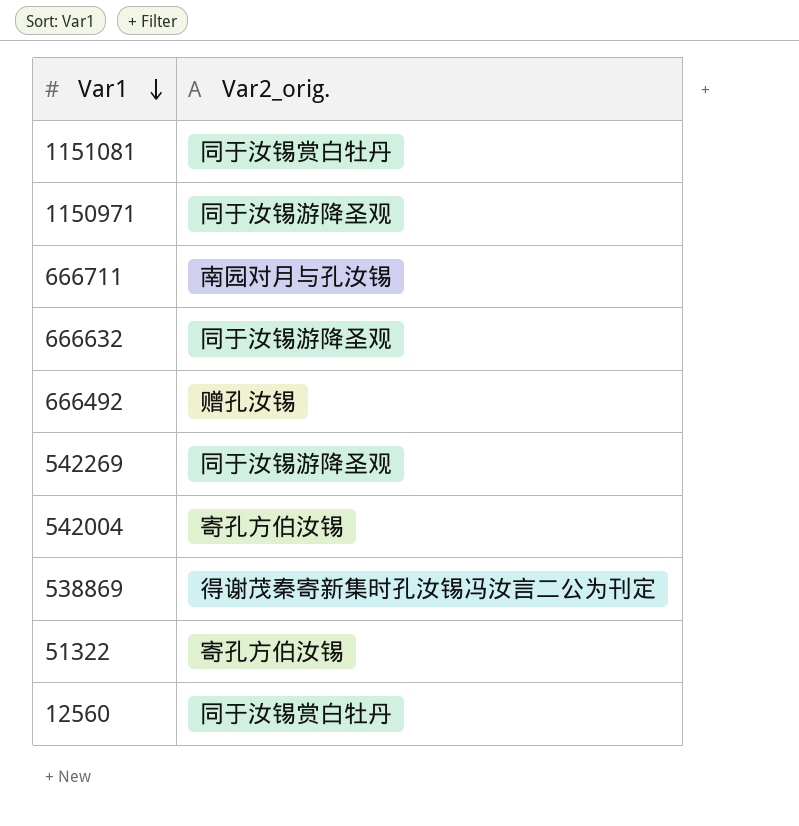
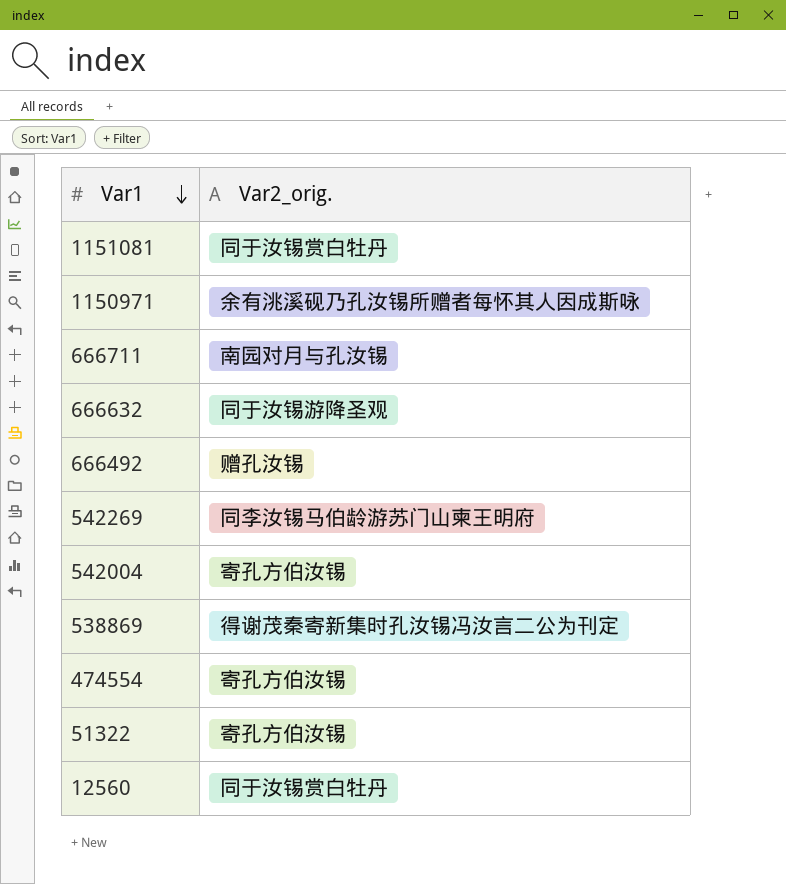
1150971 | Var2_orig.: 同于汝锡游降圣观 -> 余有洮溪砚乃孔汝锡所赠者每怀其人因成斯咏
542269 | Var2_orig.: 同于汝锡游降圣观 -> 同李汝锡马伯龄游苏门山柬王明府
row 474554: none -> 寄孔方伯汝锡

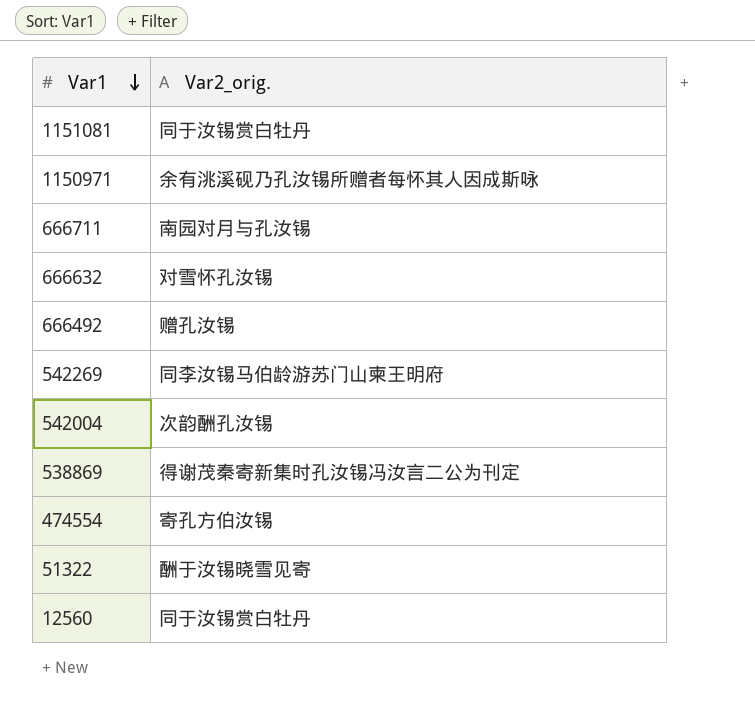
666632 | Var2_orig.: 同于汝锡游降圣观 -> 对雪怀孔汝锡
542004 | Var2_orig.: 寄孔方伯汝锡 -> 次韵酬孔汝锡
51322 | Var2_orig.: 寄孔方伯汝锡 -> 酬于汝锡晓雪见寄

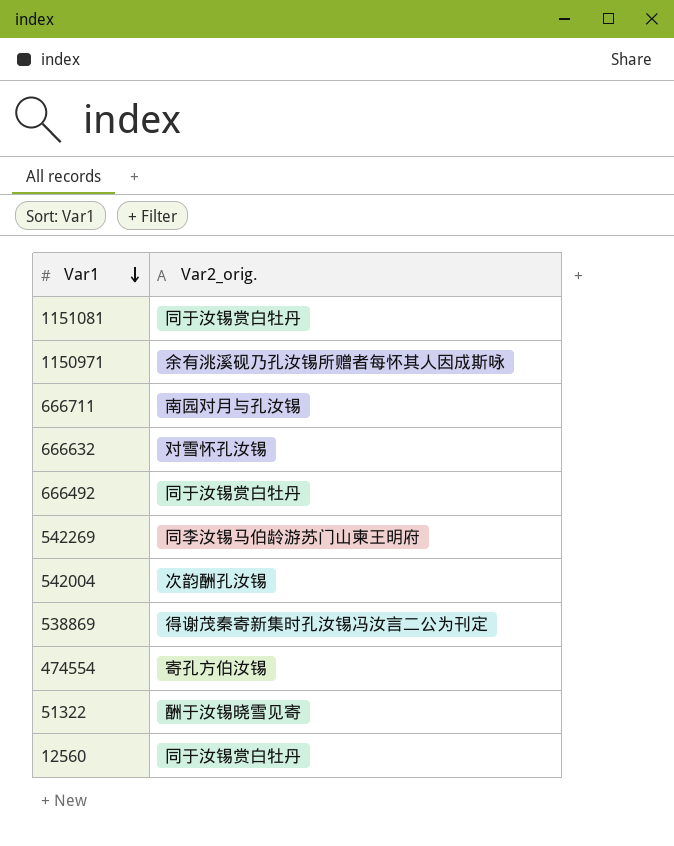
666492 | Var2_orig.: 赠孔汝锡 -> 同于汝锡赏白牡丹

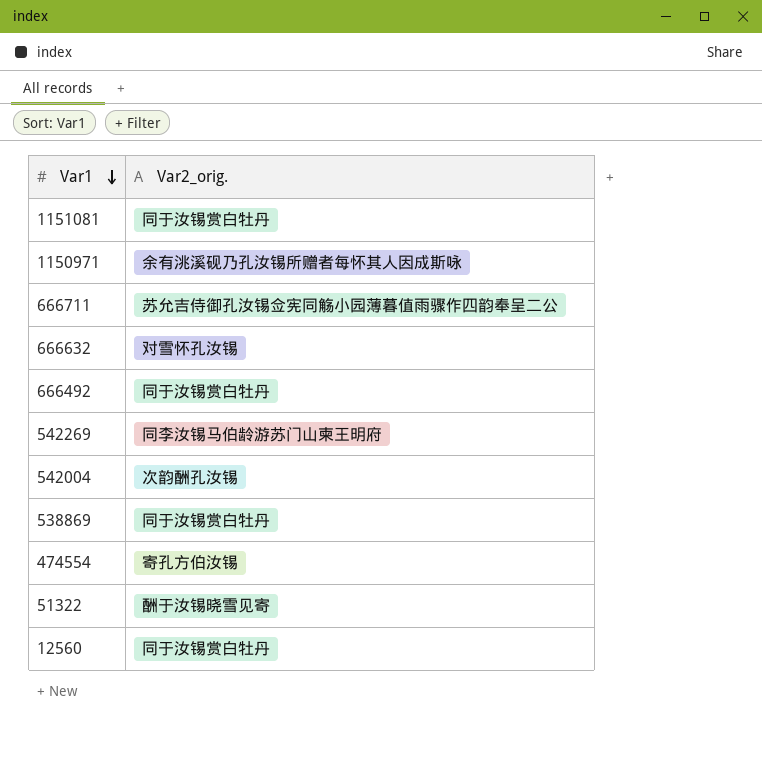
666711 | Var2_orig.: 南园对月与孔汝锡 -> 苏允吉侍御孔汝锡佥宪同觞小园薄暮值雨骤作四韵奉呈二公
538869 | Var2_orig.: 得谢茂秦寄新集时孔汝锡冯汝言二公为刊定 -> 同于汝锡赏白牡丹

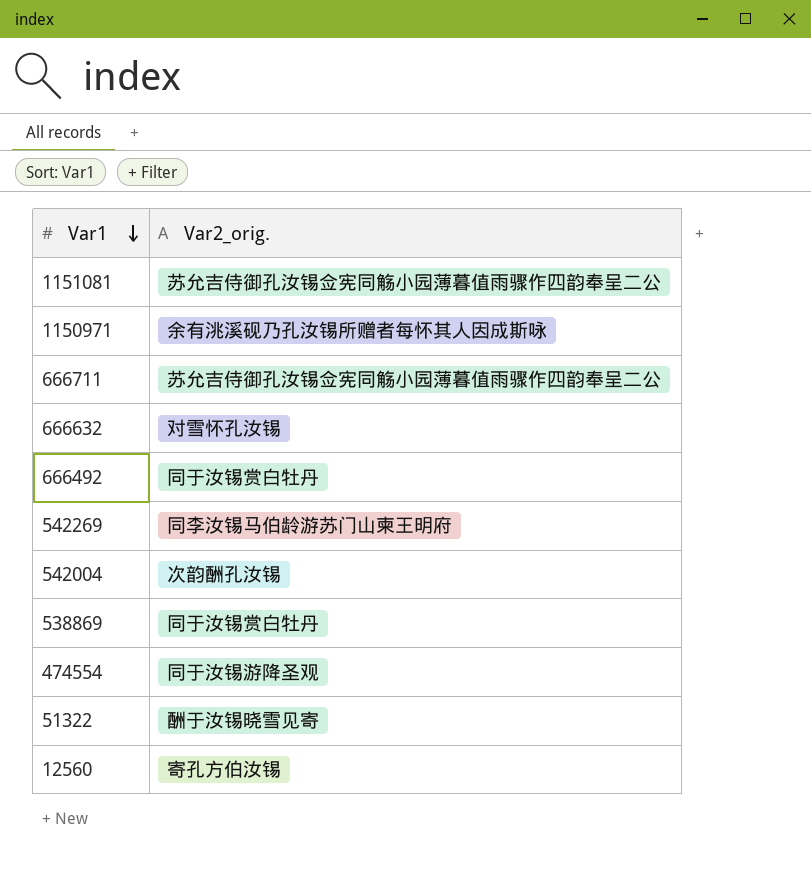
1151081 | Var2_orig.: 同于汝锡赏白牡丹 -> 苏允吉侍御孔汝锡佥宪同觞小园薄暮值雨骤作四韵奉呈二公
474554 | Var2_orig.: 寄孔方伯汝锡 -> 同于汝锡游降圣观
12560 | Var2_orig.: 同于汝锡赏白牡丹 -> 寄孔方伯汝锡

